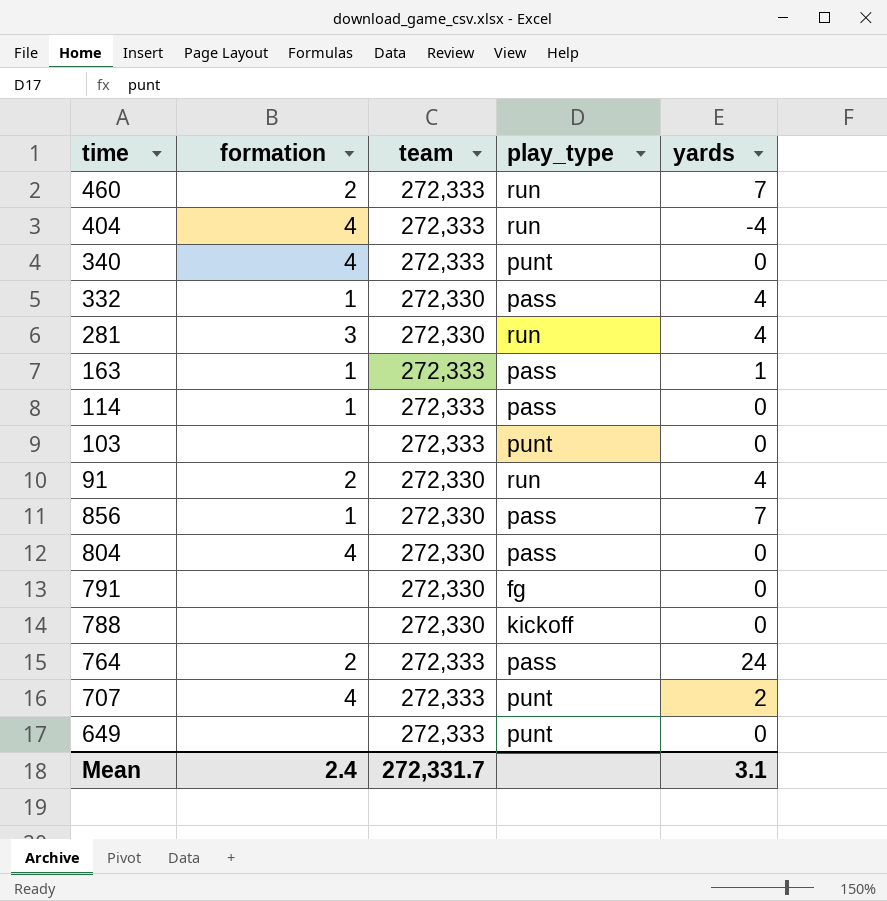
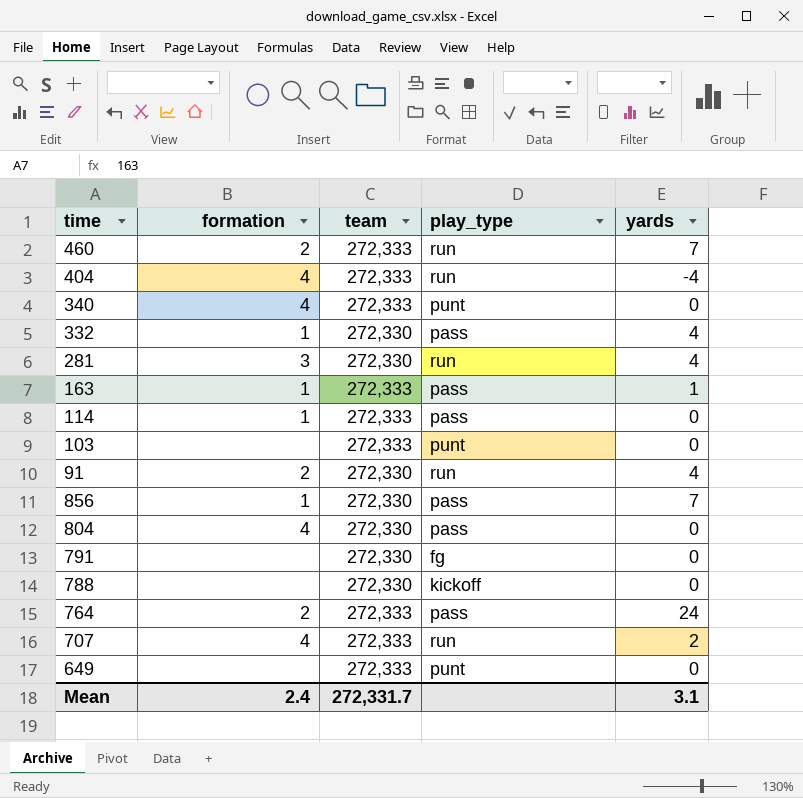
707 | play_type: punt -> run

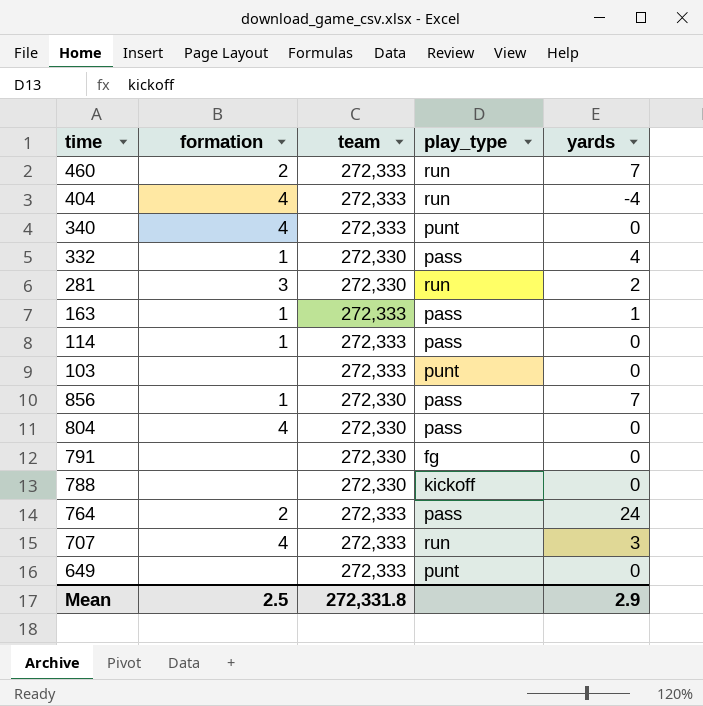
row 91: 2 | 272,330 | run | 4 -> none
281 | yards: 4 -> 2
707 | yards: 2 -> 3
Mean | formation: 2.4 -> 2.5
Mean | team: 272,331.7 -> 272,331.8
Mean | yards: 3.1 -> 2.9

